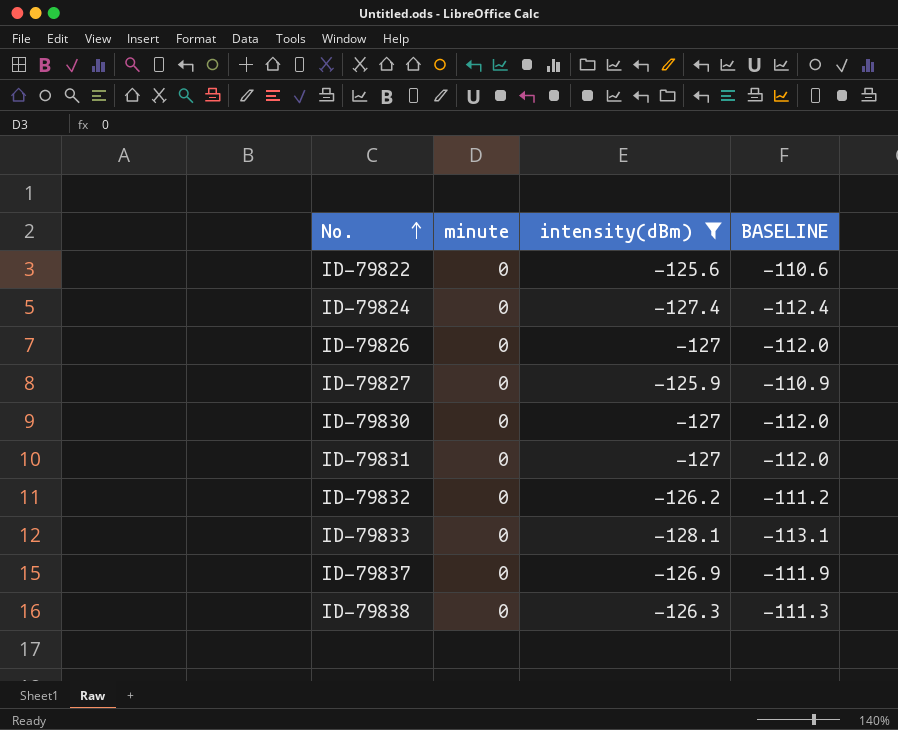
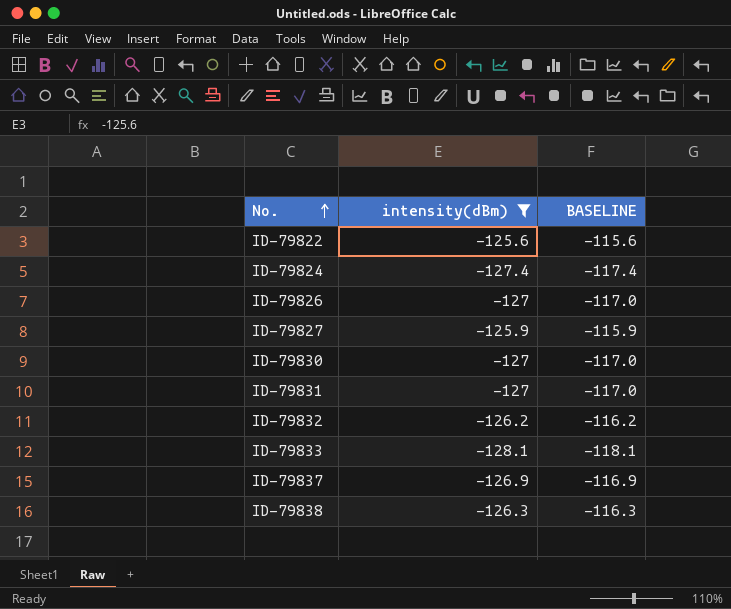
column minute | position: 2 -> none
column BASELINE | formula: [intensity(dBm)] + 15 -> [intensity(dBm)] + 10

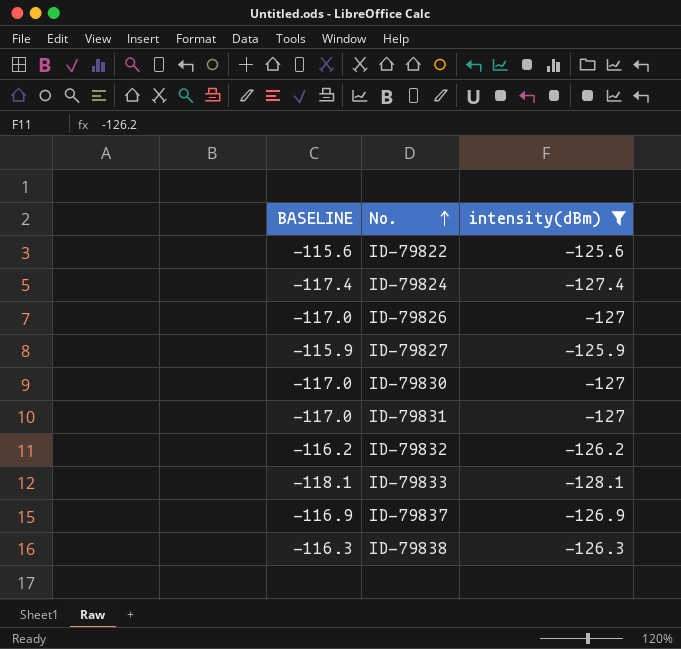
column BASELINE | position: 3 -> 1

